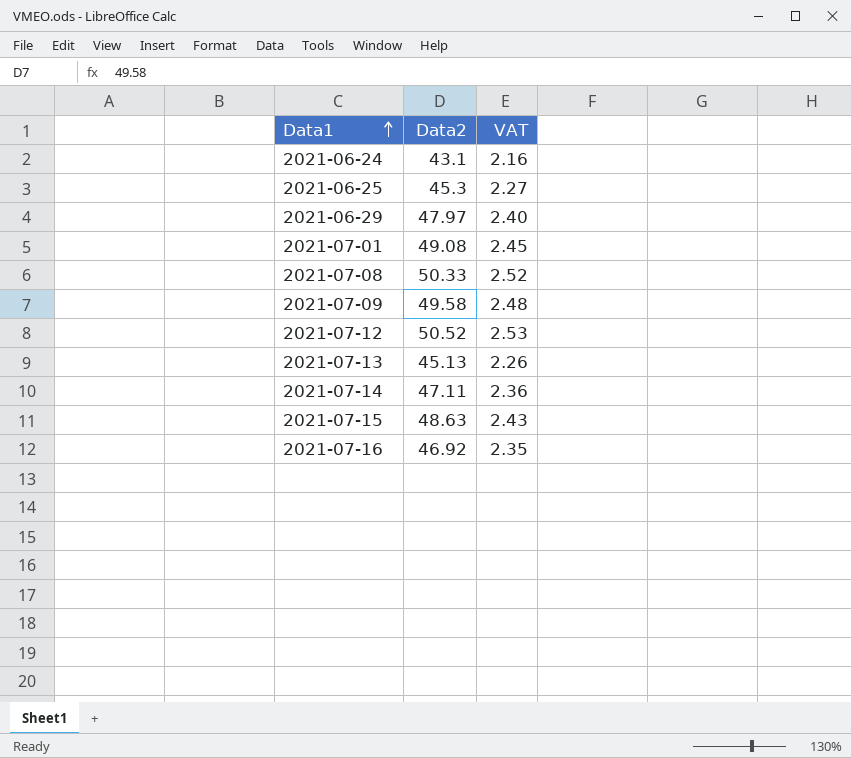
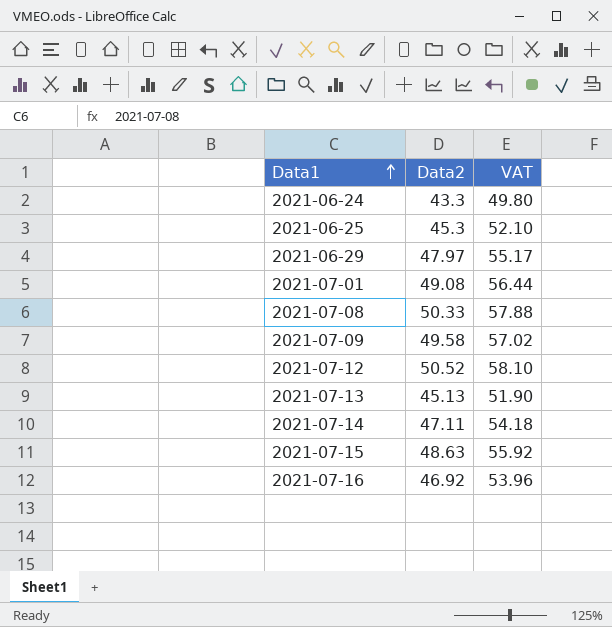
column VAT | formula: [Data2] * 0.05 -> [Data2] * 1.15
2021-06-24 | Data2: 43.1 -> 43.3

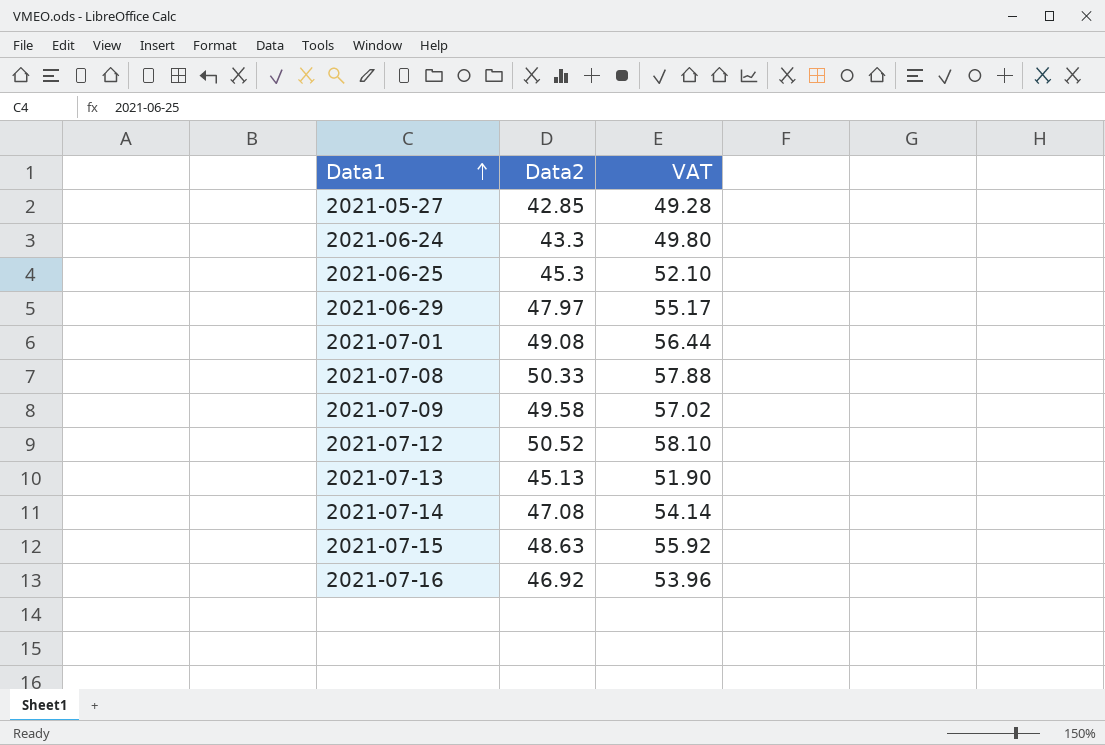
row 2021-05-27: none -> 42.85 | 49.28
2021-07-14 | Data2: 47.11 -> 47.08
2021-07-14 | VAT: 54.18 -> 54.14

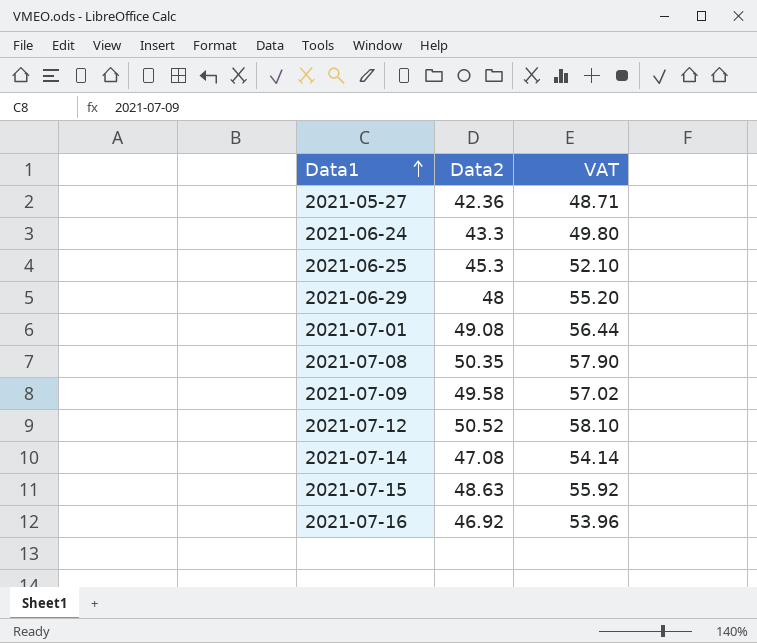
row 2021-07-13: 45.13 | 51.90 -> none
2021-05-27 | Data2: 42.85 -> 42.36
2021-05-27 | VAT: 49.28 -> 48.71
2021-06-29 | Data2: 47.97 -> 48
2021-06-29 | VAT: 55.17 -> 55.20
2021-07-08 | Data2: 50.33 -> 50.35
2021-07-08 | VAT: 57.88 -> 57.90

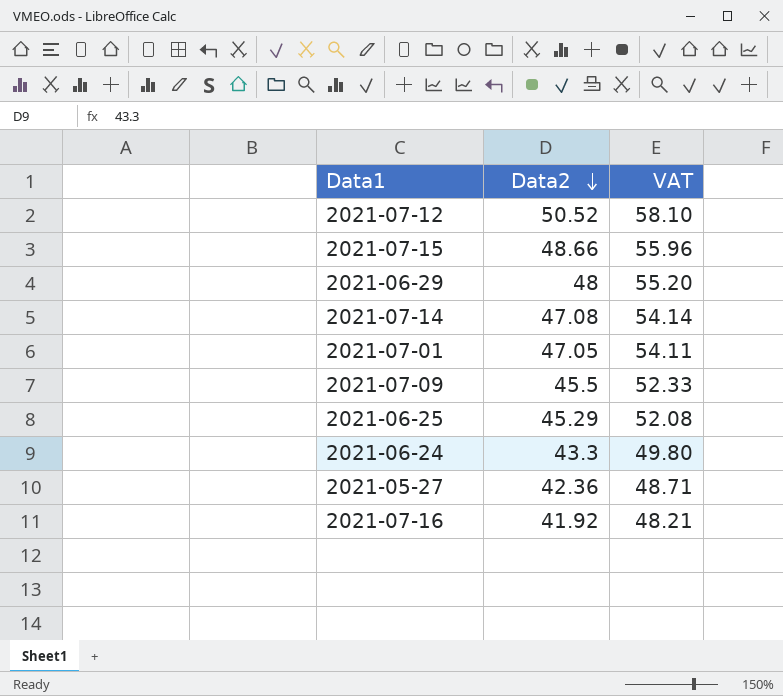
row order: Data1 ascending -> Data2 descending
row 2021-07-08: 50.35 | 57.90 -> none
2021-07-15 | Data2: 48.63 -> 48.66
2021-07-15 | VAT: 55.92 -> 55.96
2021-07-01 | Data2: 49.08 -> 47.05
2021-07-01 | VAT: 56.44 -> 54.11
2021-07-09 | Data2: 49.58 -> 45.5
2021-07-09 | VAT: 57.02 -> 52.33
2021-06-25 | Data2: 45.3 -> 45.29
2021-06-25 | VAT: 52.10 -> 52.08
2021-07-16 | Data2: 46.92 -> 41.92
2021-07-16 | VAT: 53.96 -> 48.21

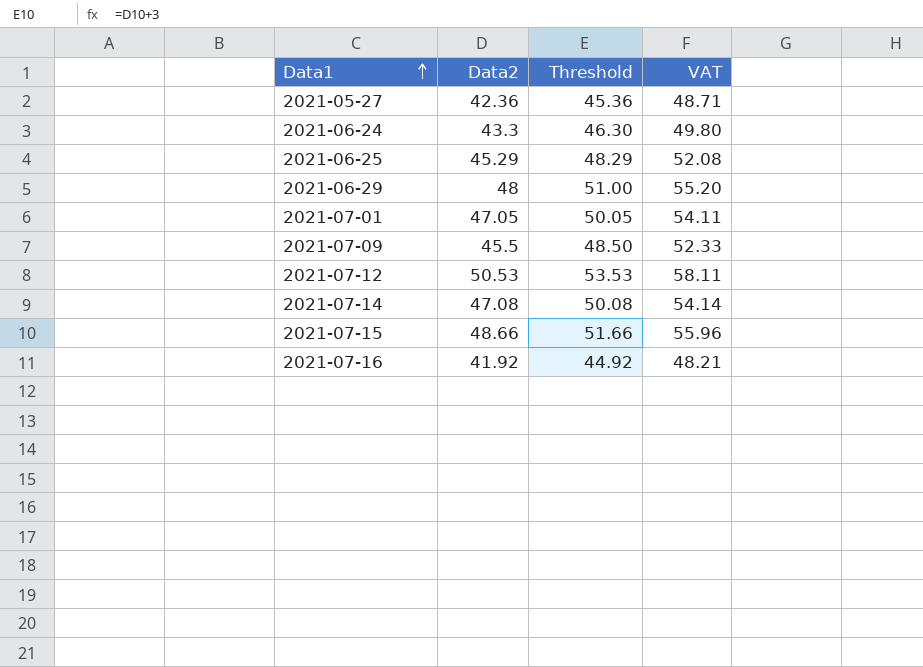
row order: Data2 descending -> Data1 ascending
column Threshold | formula: none -> [Data2] + 3
2021-07-12 | Data2: 50.52 -> 50.53
2021-07-12 | VAT: 58.10 -> 58.11

